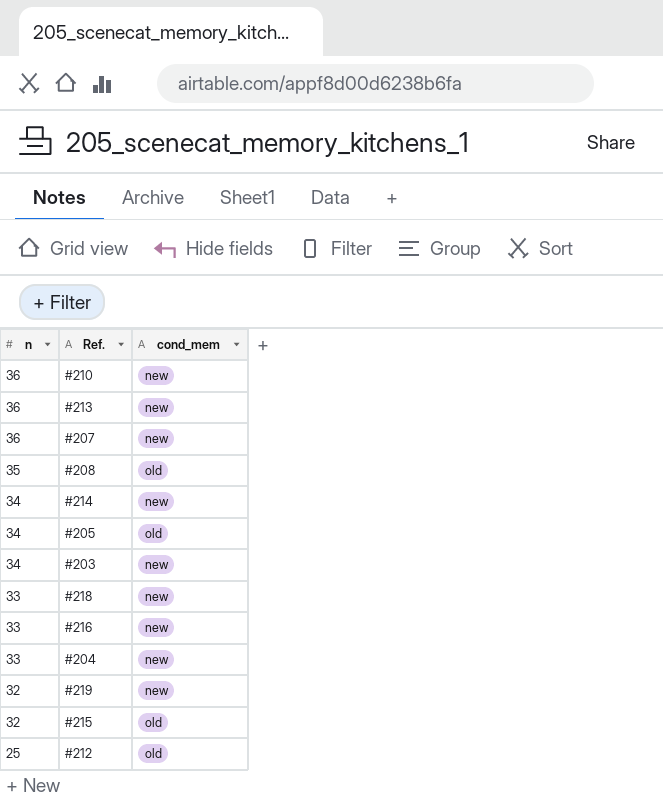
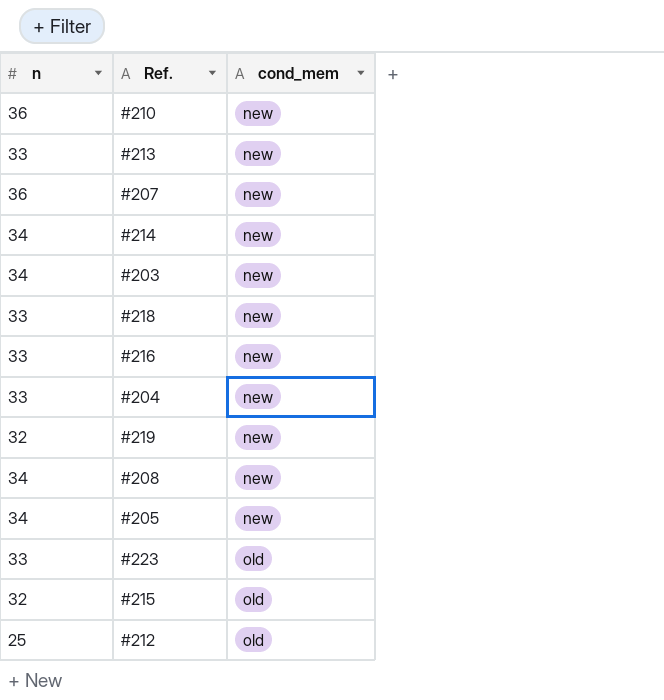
row order: n descending -> cond_mem ascending
#213 | n: 36 -> 33
#208 | n: 35 -> 34
#208 | cond_mem: old -> new
#205 | cond_mem: old -> new
row #223: none -> 33 | old

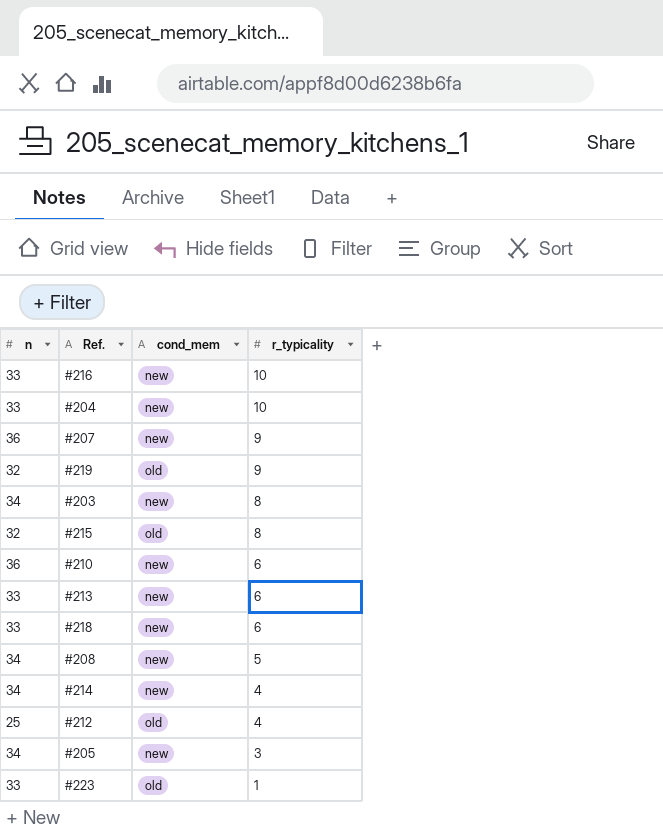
row order: cond_mem ascending -> r_typicality descending
column r_typicality | position: none -> 4
#219 | cond_mem: new -> old

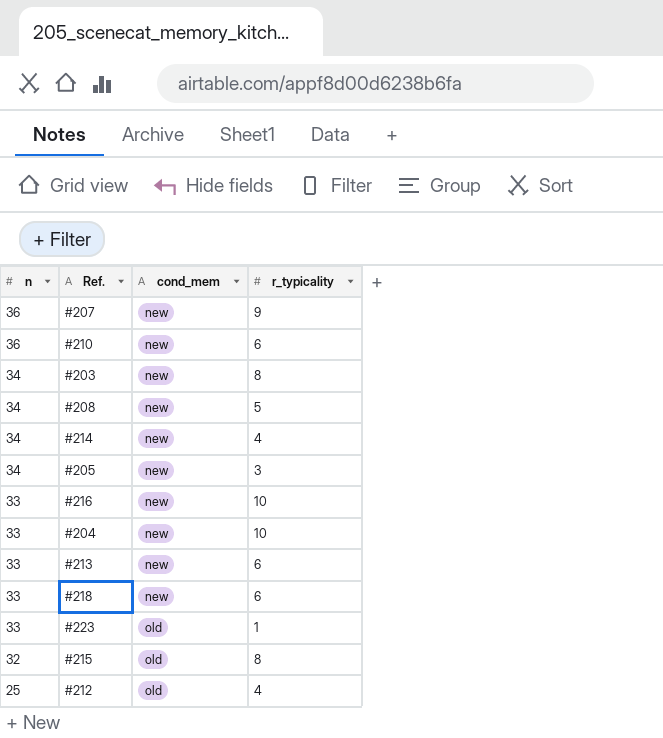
row order: r_typicality descending -> n descending
row #219: 32 | old | 9 -> none

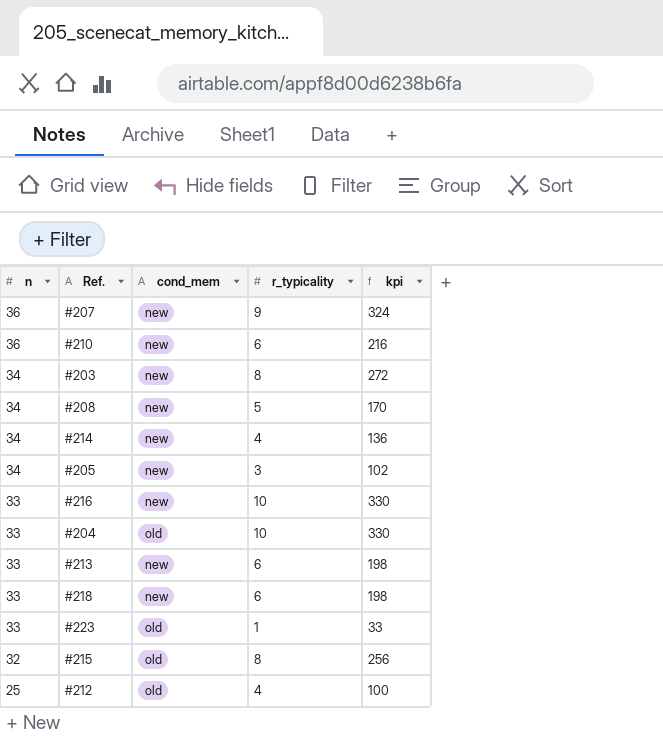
column kpi | formula: none -> [n] * [r_typicality]
#204 | cond_mem: new -> old

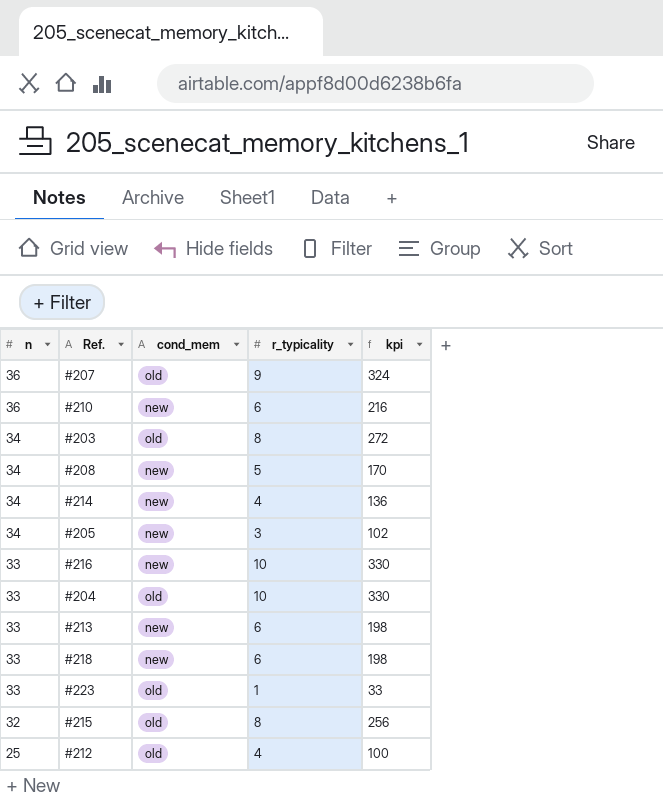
#207 | cond_mem: new -> old
#203 | cond_mem: new -> old

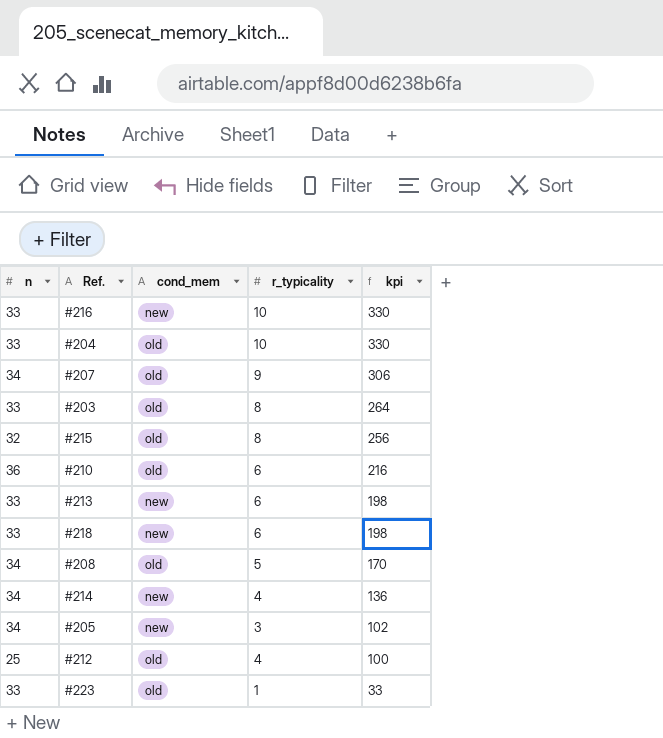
row order: n descending -> kpi descending
#207 | n: 36 -> 34
#207 | kpi: 324 -> 306
#203 | n: 34 -> 33
#203 | kpi: 272 -> 264
#210 | cond_mem: new -> old
#208 | cond_mem: new -> old

